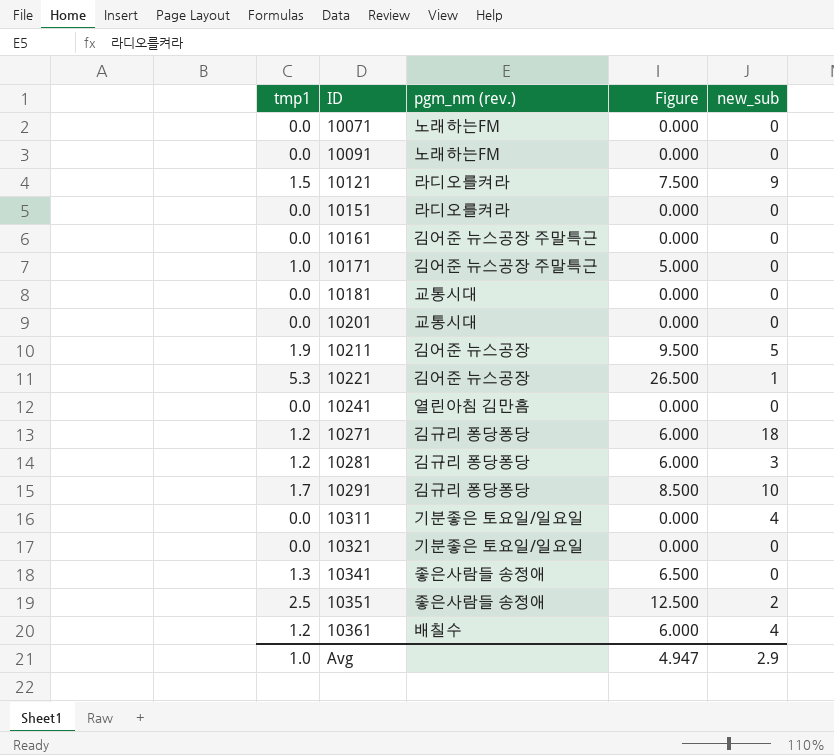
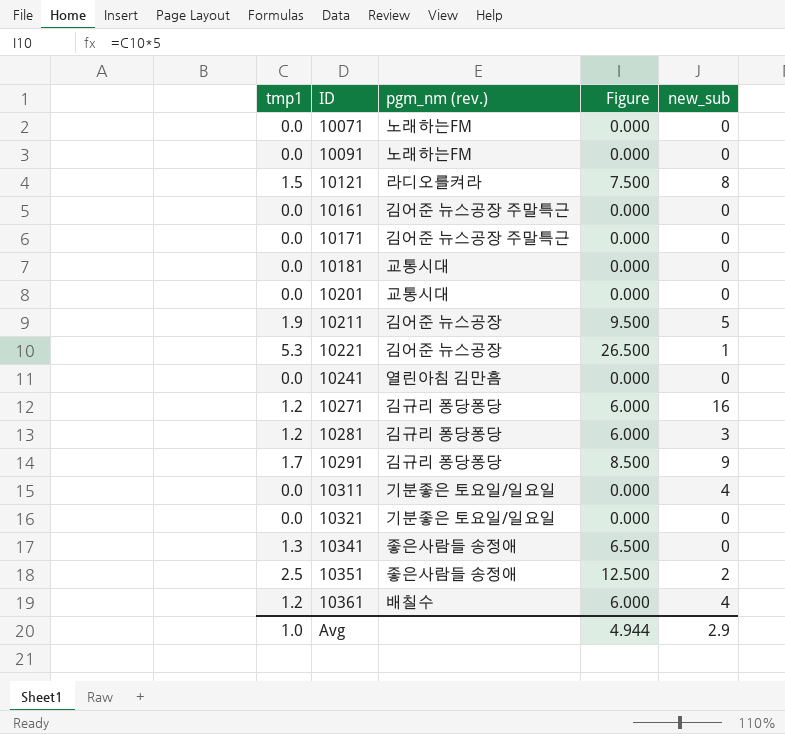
row 10151: 0.0 | 라디오를켜라 | 0.000 | 0 -> none
10121 | new_sub: 9 -> 8
10171 | tmp1: 1.0 -> 0.0
10171 | Figure: 5.000 -> 0.000
10271 | new_sub: 18 -> 16
10291 | new_sub: 10 -> 9
Avg | Figure: 4.947 -> 4.944

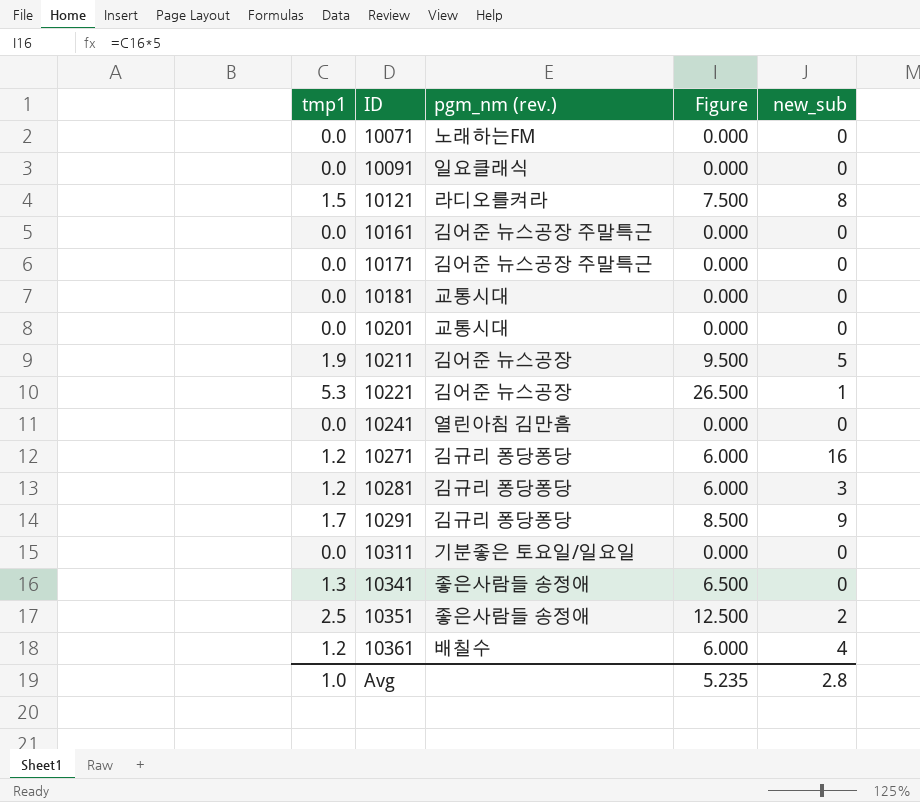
row 10321: 0.0 | 기분좋은 토요일/일요일 | 0.000 | 0 -> none
10091 | pgm_nm (rev.): 노래하는FM -> 일요클래식
10311 | new_sub: 4 -> 0
Avg | Figure: 4.944 -> 5.235
Avg | new_sub: 2.9 -> 2.8

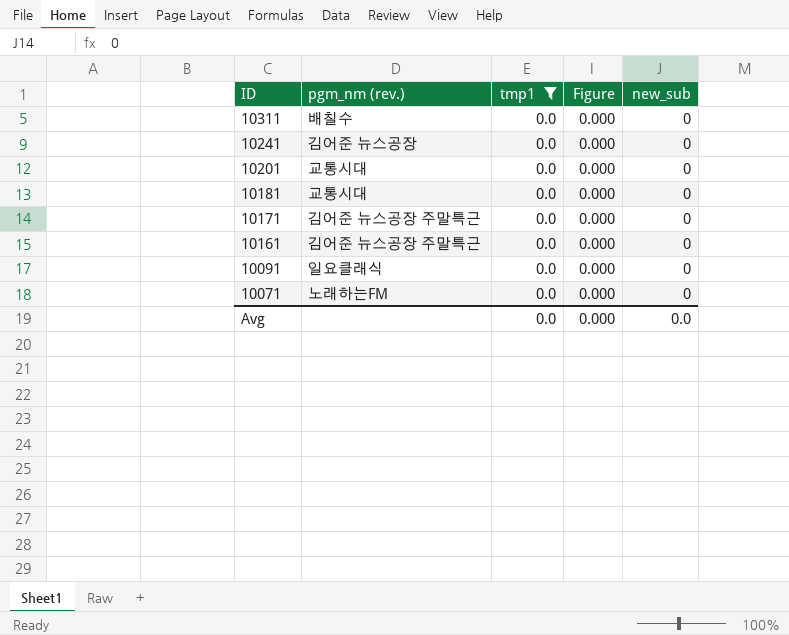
filter: none -> tmp1 = 0.0
row order: ID ascending -> ID descending
column tmp1 | position: 1 -> 3
10311 | pgm_nm (rev.): 기분좋은 토요일/일요일 -> 배칠수
10241 | pgm_nm (rev.): 열린아침 김만흠 -> 김어준 뉴스공장
Avg | tmp1: 1.0 -> 0.0
Avg | Figure: 5.235 -> 0.000
Avg | new_sub: 2.8 -> 0.0

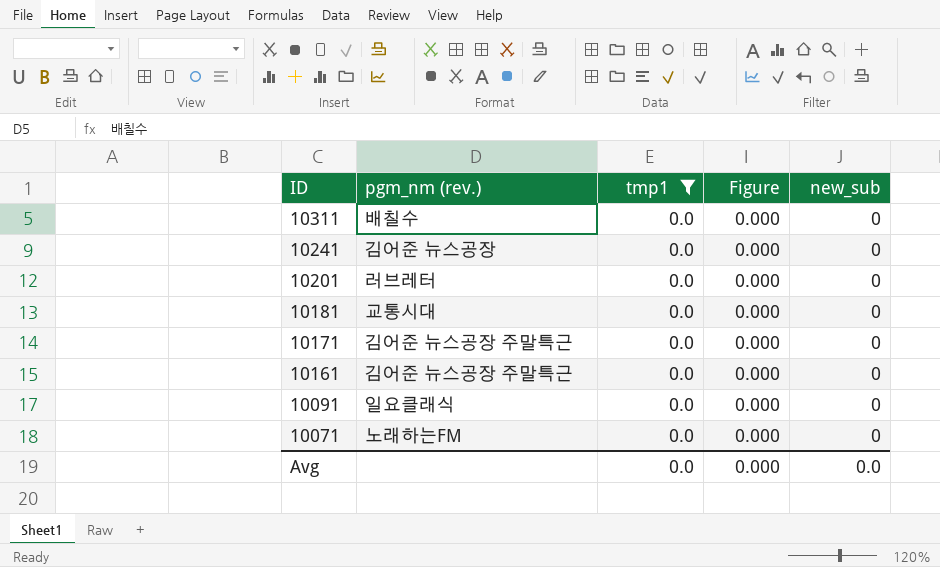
10201 | pgm_nm (rev.): 교통시대 -> 러브레터

